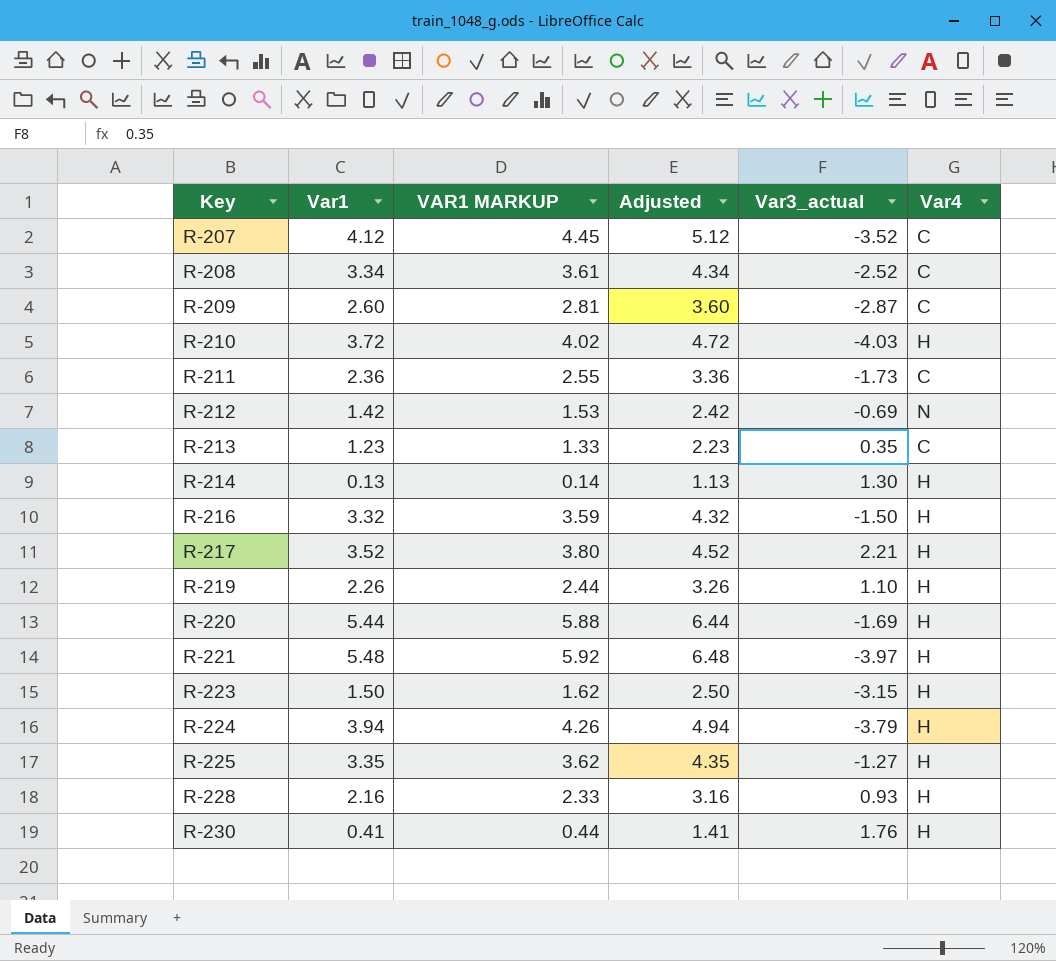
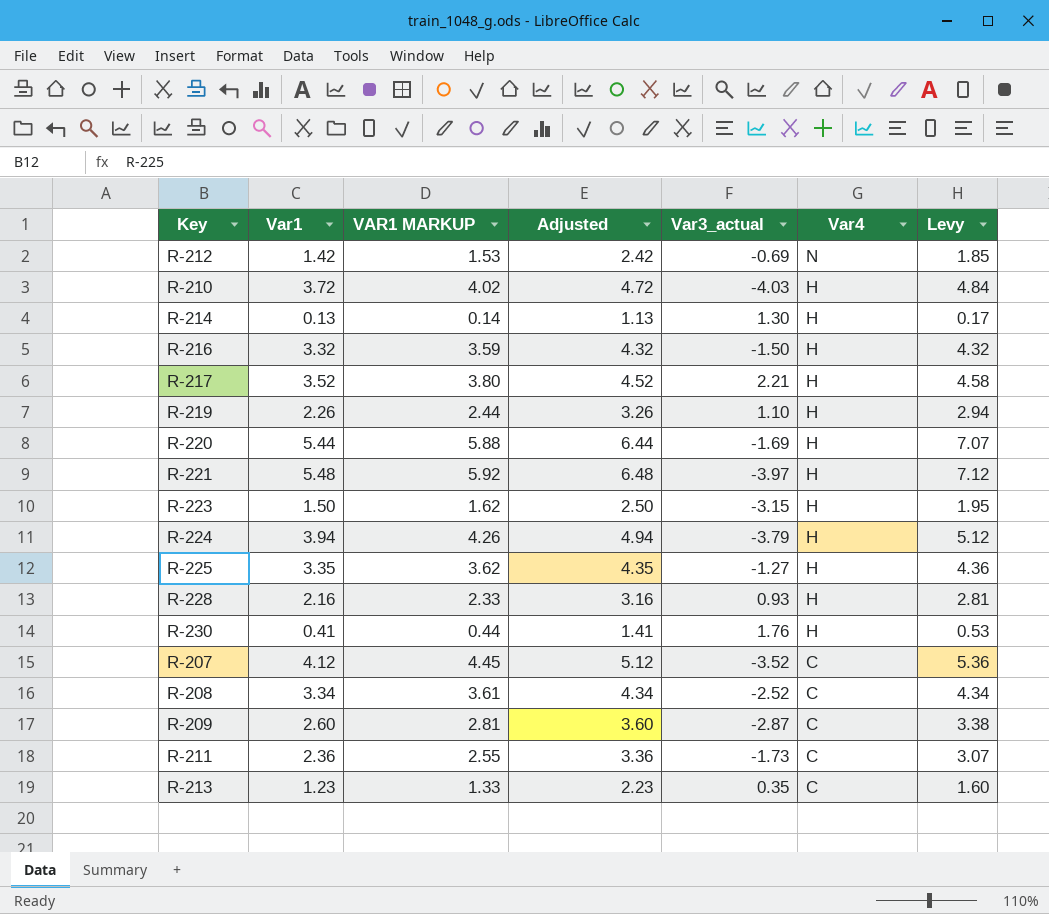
row order: Key ascending -> Var4 descending
column Levy | formula: none -> [Var1] * 1.3

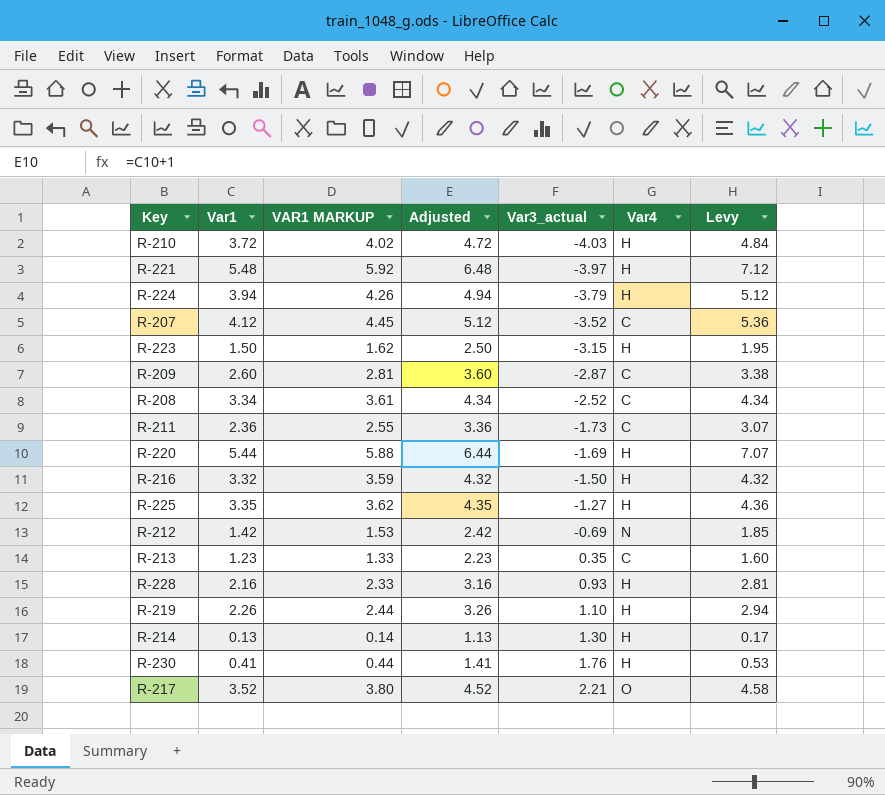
row order: Var4 descending -> Var3_actual ascending
R-217 | Var4: H -> O

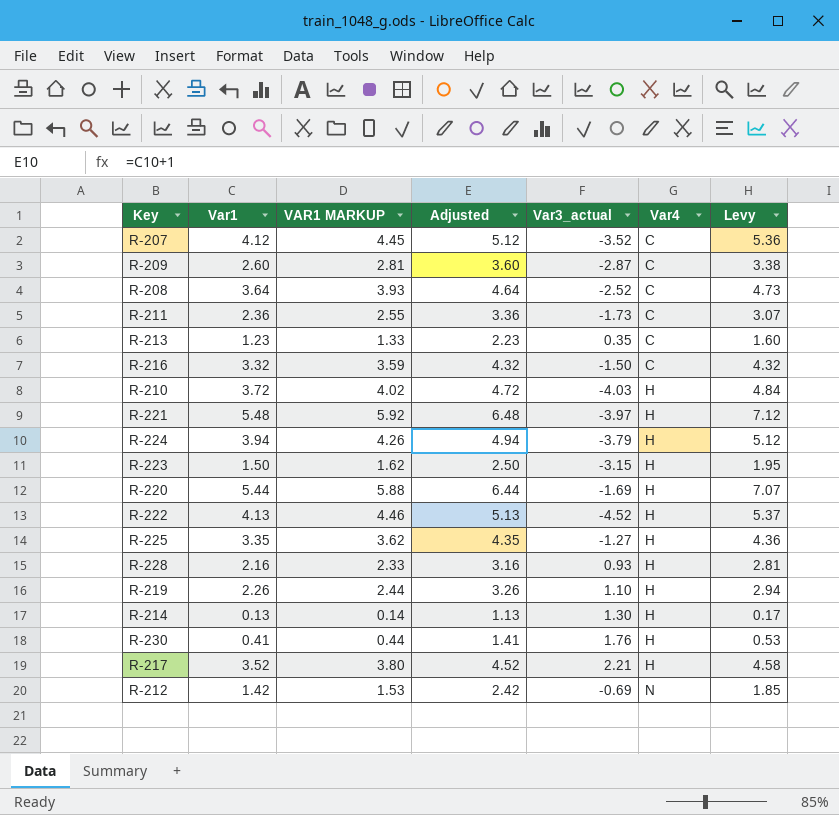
row order: Var3_actual ascending -> Var4 ascending
R-208 | Var1: 3.34 -> 3.64
R-208 | VAR1 MARKUP: 3.61 -> 3.93
R-208 | Adjusted: 4.34 -> 4.64
R-208 | Levy: 4.34 -> 4.73
R-216 | Var4: H -> C
row R-222: none -> 4.13 | 4.46 | 5.13 | -4.52 | H | 5.37
R-217 | Var4: O -> H

